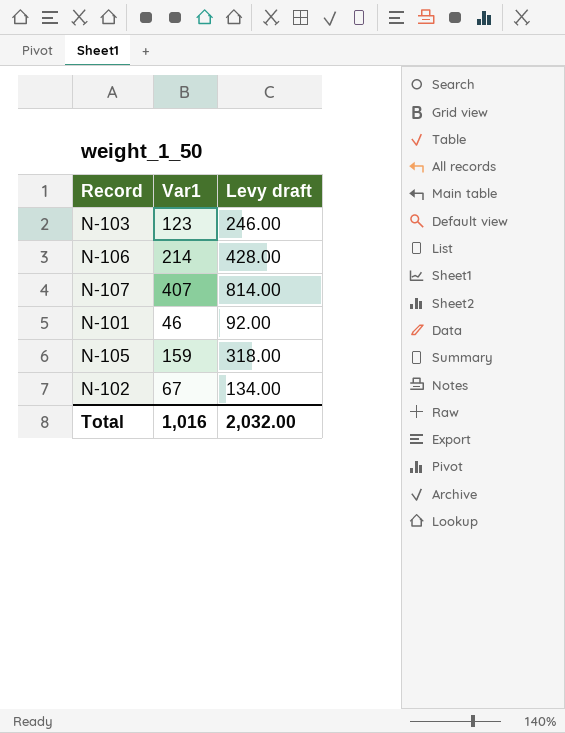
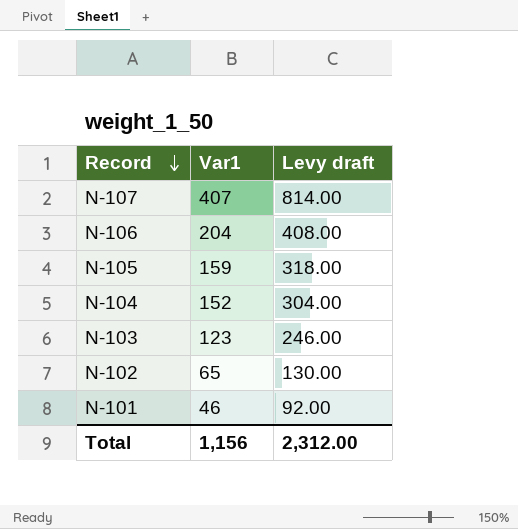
row order: none -> Record descending
N-106 | Var1: 214 -> 204
N-106 | Levy draft: 428.00 -> 408.00
row N-104: none -> 152 | 304.00
N-102 | Var1: 67 -> 65
N-102 | Levy draft: 134.00 -> 130.00
Total | Var1: 1,016 -> 1,156
Total | Levy draft: 2,032.00 -> 2,312.00

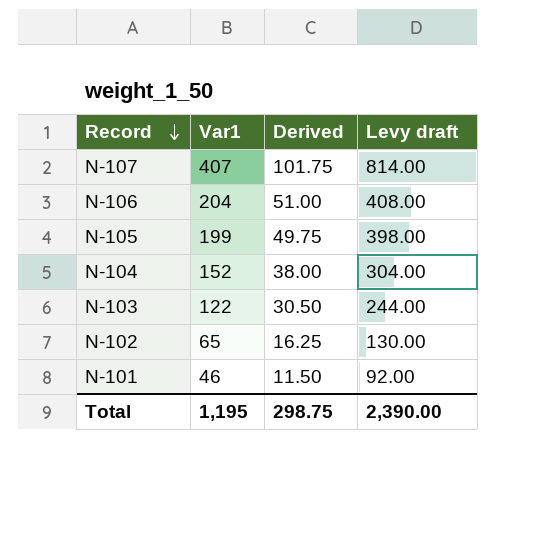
column Derived | formula: none -> [Var1] * 0.25
N-105 | Var1: 159 -> 199
N-105 | Levy draft: 318.00 -> 398.00
N-103 | Var1: 123 -> 122
N-103 | Levy draft: 246.00 -> 244.00
Total | Var1: 1,156 -> 1,195
Total | Levy draft: 2,312.00 -> 2,390.00

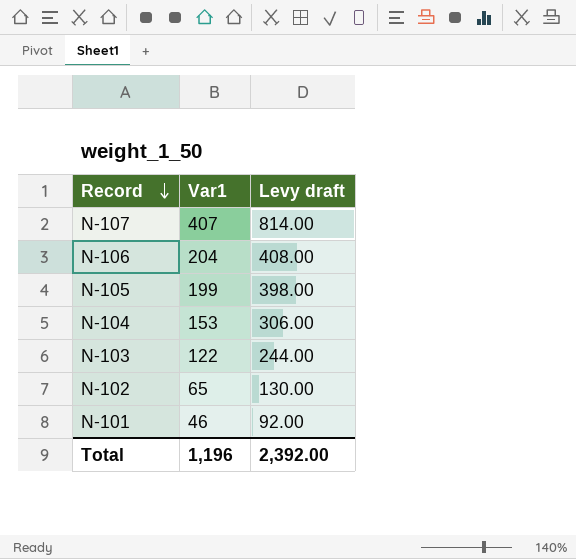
column Derived | formula: [Var1] * 0.25 -> none
N-104 | Var1: 152 -> 153
N-104 | Levy draft: 304.00 -> 306.00
Total | Var1: 1,195 -> 1,196
Total | Levy draft: 2,390.00 -> 2,392.00

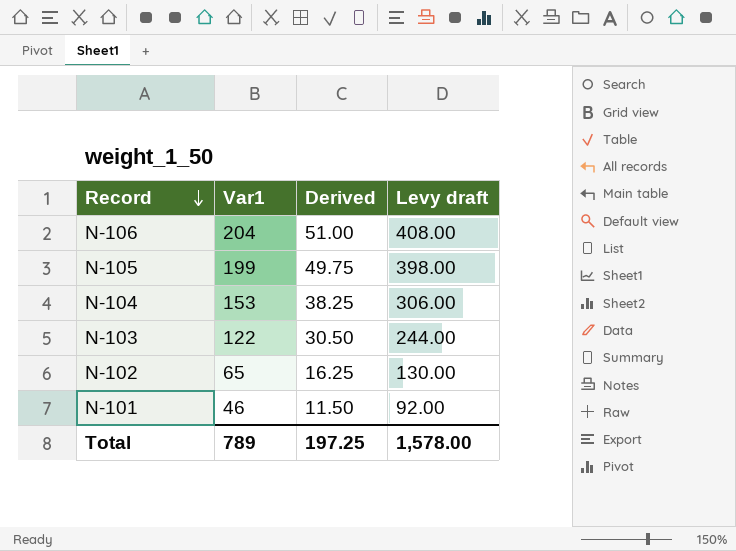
column Derived | formula: none -> [Var1] * 0.25
row N-107: 407 | 814.00 -> none
Total | Var1: 1,196 -> 789
Total | Levy draft: 2,392.00 -> 1,578.00

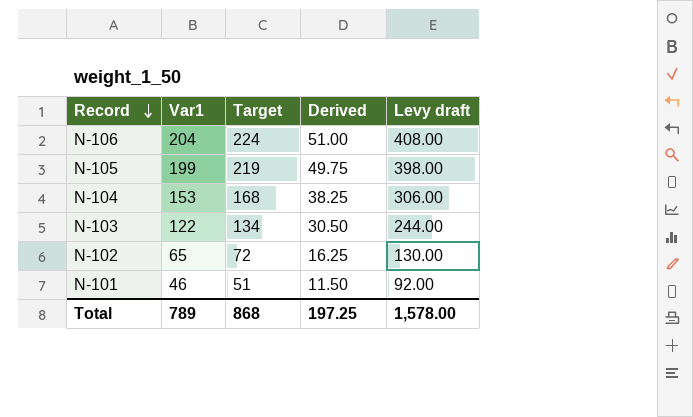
column Target | formula: none -> [Var1] * 1.1

